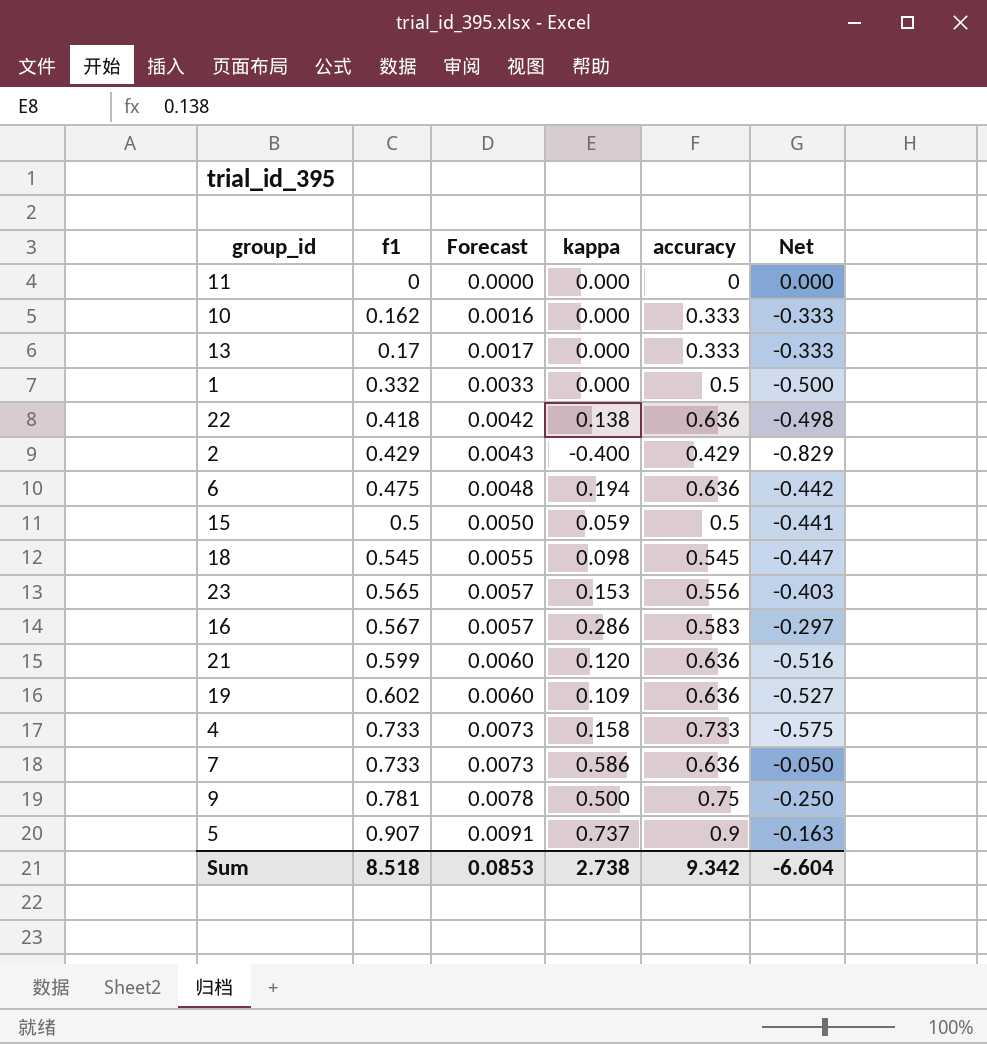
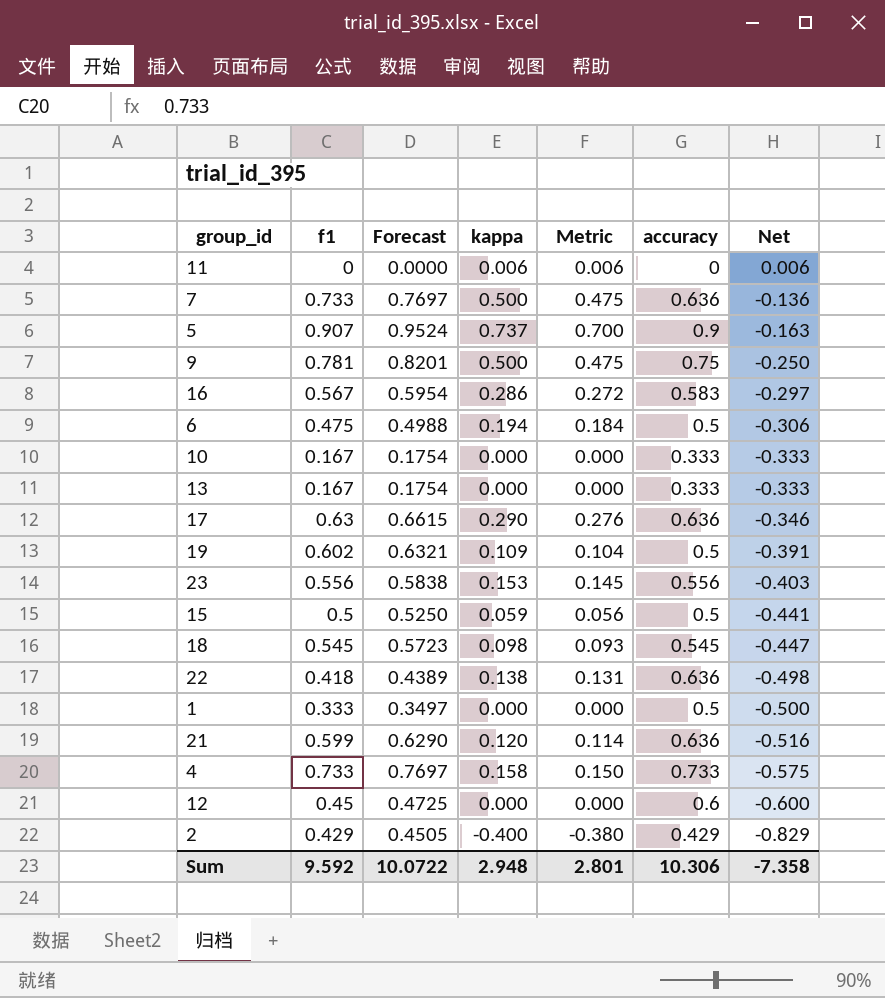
row order: f1 ascending -> Net descending
column Forecast | formula: [f1] * 0.01 -> [f1] * 1.05
column Metric | formula: none -> [kappa] * 0.95
11 | kappa: 0.000 -> 0.006
11 | Net: 0.000 -> 0.006
7 | kappa: 0.586 -> 0.500
7 | Net: -0.050 -> -0.136
6 | accuracy: 0.636 -> 0.5
6 | Net: -0.442 -> -0.306
10 | f1: 0.162 -> 0.167
13 | f1: 0.17 -> 0.167
row 17: none -> 0.63 | 0.6615 | 0.290 | 0.276 | 0.636 | -0.346
19 | accuracy: 0.636 -> 0.5
19 | Net: -0.527 -> -0.391
23 | f1: 0.565 -> 0.556
1 | f1: 0.332 -> 0.333
row 12: none -> 0.45 | 0.4725 | 0.000 | 0.000 | 0.6 | -0.600
Sum | f1: 8.518 -> 9.592
Sum | Forecast: 0.0853 -> 10.0722
Sum | kappa: 2.738 -> 2.948
Sum | accuracy: 9.342 -> 10.306
Sum | Net: -6.604 -> -7.358

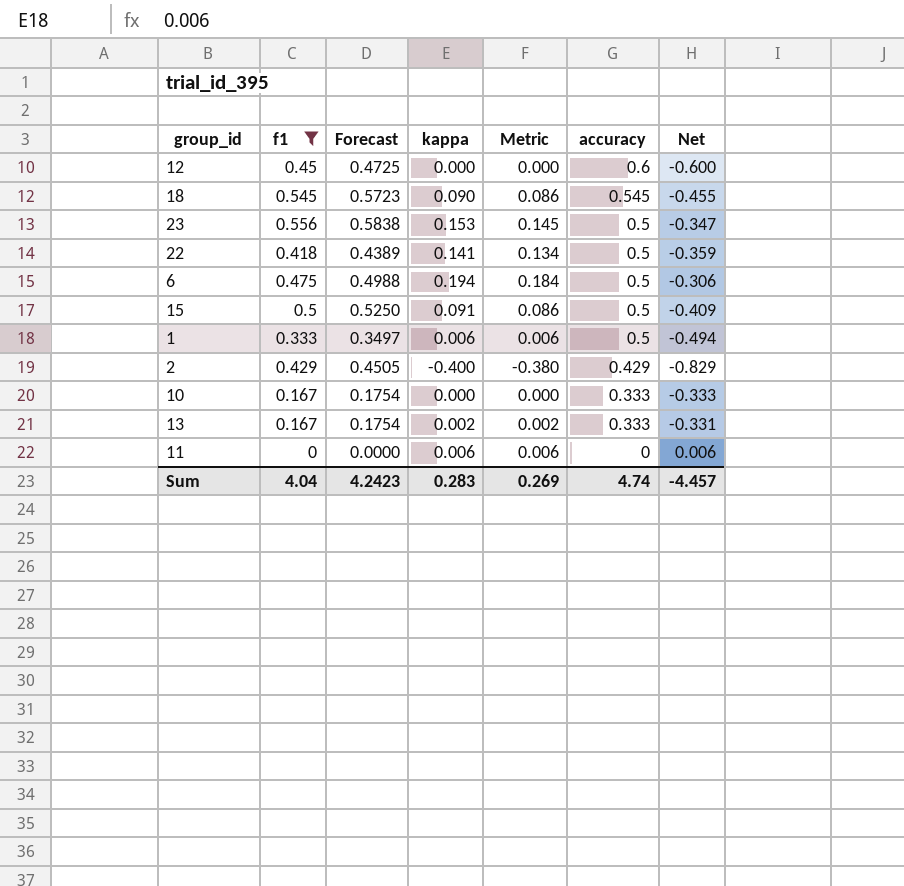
filter: none -> f1 <= 0.556
row order: Net descending -> accuracy descending
18 | kappa: 0.098 -> 0.090
18 | Metric: 0.093 -> 0.086
18 | Net: -0.447 -> -0.455
23 | accuracy: 0.556 -> 0.5
23 | Net: -0.403 -> -0.347
22 | kappa: 0.138 -> 0.141
22 | Metric: 0.131 -> 0.134
22 | accuracy: 0.636 -> 0.5
22 | Net: -0.498 -> -0.359
15 | kappa: 0.059 -> 0.091
15 | Metric: 0.056 -> 0.086
15 | Net: -0.441 -> -0.409
1 | kappa: 0.000 -> 0.006
1 | Metric: 0.000 -> 0.006
1 | Net: -0.500 -> -0.494
13 | kappa: 0.000 -> 0.002
13 | Metric: 0.000 -> 0.002
13 | Net: -0.333 -> -0.331
Sum | f1: 9.592 -> 4.04
Sum | Forecast: 10.0722 -> 4.2423
Sum | kappa: 2.948 -> 0.283
Sum | Metric: 2.801 -> 0.269
Sum | accuracy: 10.306 -> 4.74
Sum | Net: -7.358 -> -4.457

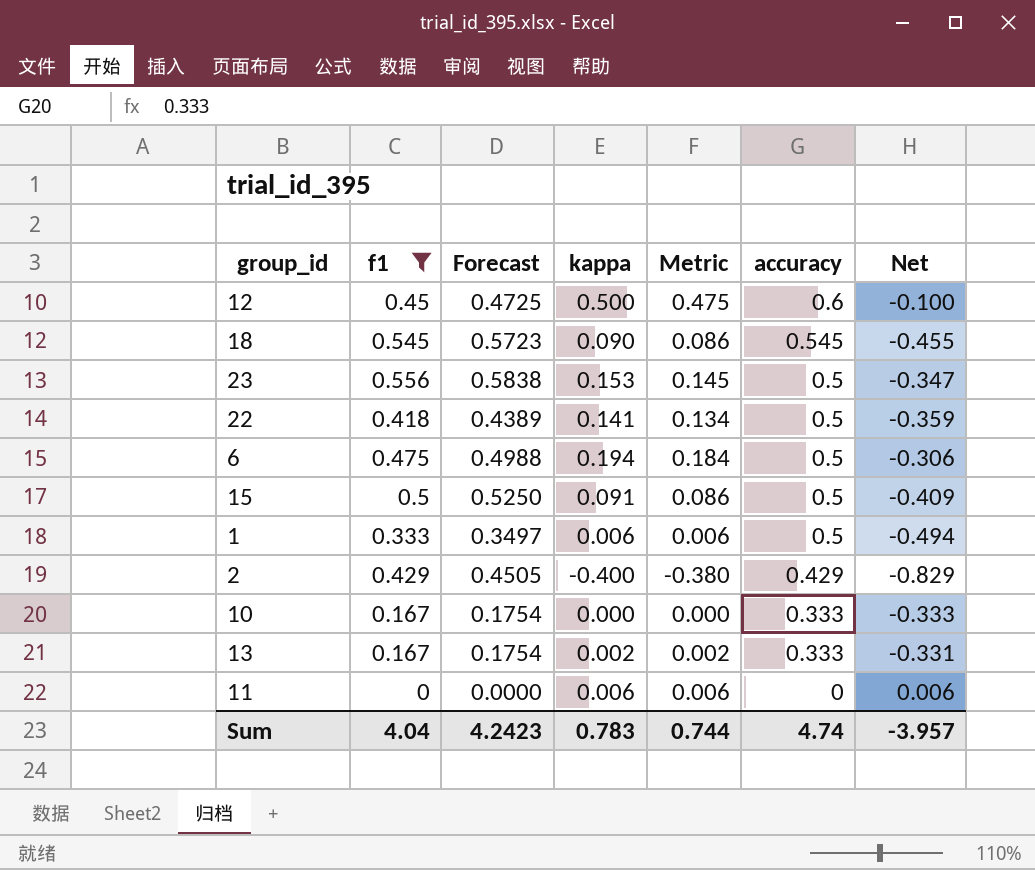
12 | kappa: 0.000 -> 0.500
12 | Metric: 0.000 -> 0.475
12 | Net: -0.600 -> -0.100
Sum | kappa: 0.283 -> 0.783
Sum | Metric: 0.269 -> 0.744
Sum | Net: -4.457 -> -3.957

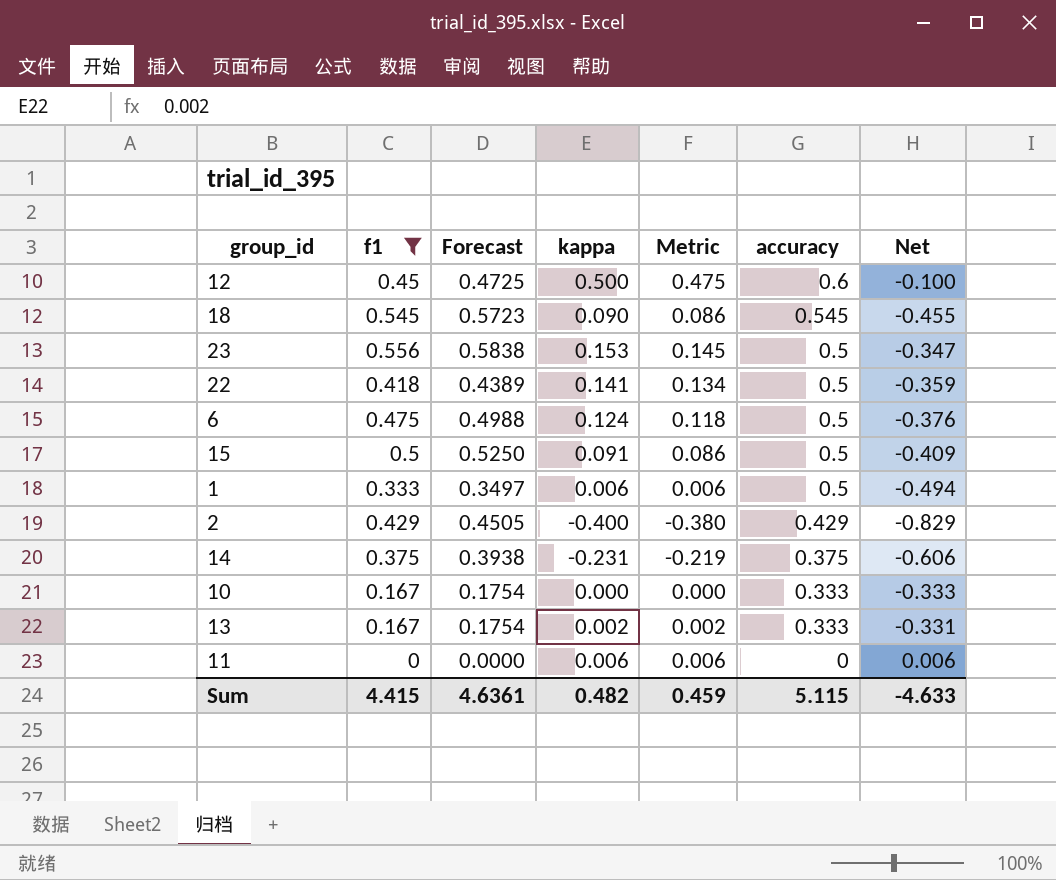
6 | kappa: 0.194 -> 0.124
6 | Metric: 0.184 -> 0.118
6 | Net: -0.306 -> -0.376
row 14: none -> 0.375 | 0.3938 | -0.231 | -0.219 | 0.375 | -0.606
Sum | f1: 4.04 -> 4.415
Sum | Forecast: 4.2423 -> 4.6361
Sum | kappa: 0.783 -> 0.482
Sum | Metric: 0.744 -> 0.459
Sum | accuracy: 4.74 -> 5.115
Sum | Net: -3.957 -> -4.633

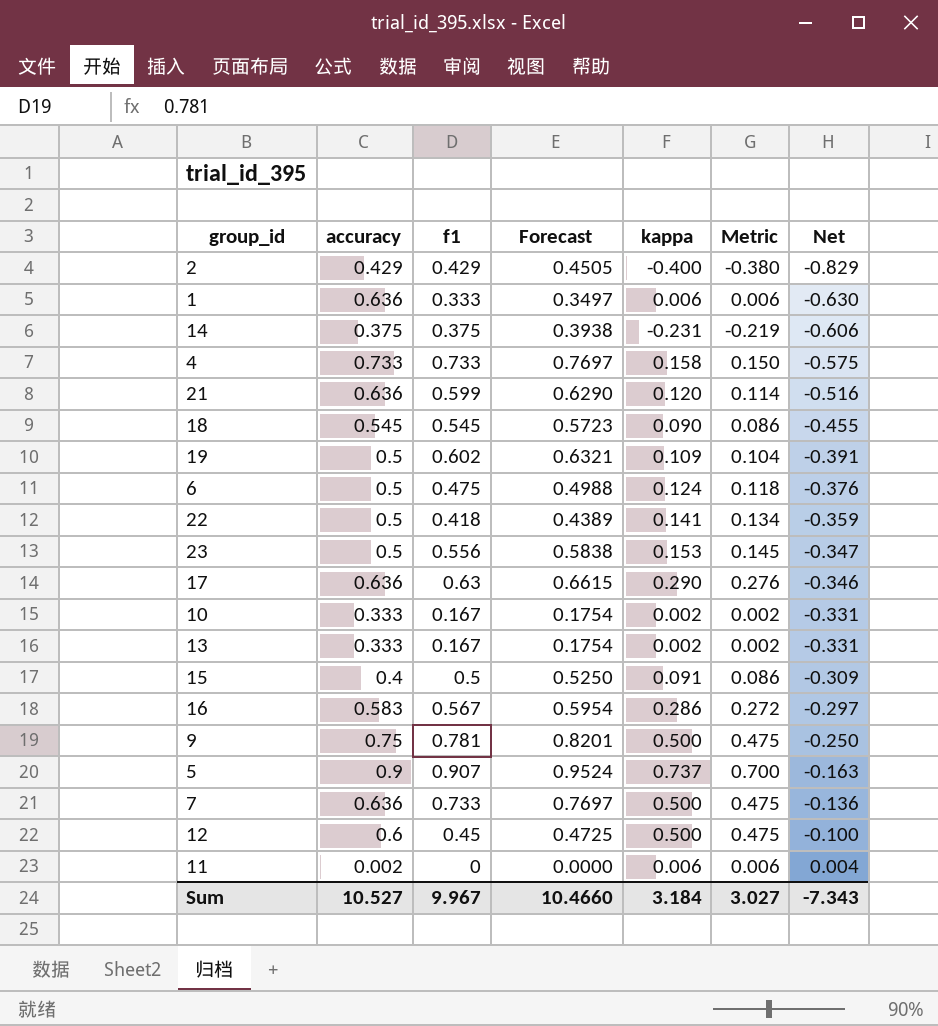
filter: f1 <= 0.556 -> none
row order: accuracy descending -> Net ascending
column accuracy | position: 6 -> 2
1 | accuracy: 0.5 -> 0.636
1 | Net: -0.494 -> -0.630
10 | kappa: 0.000 -> 0.002
10 | Metric: 0.000 -> 0.002
10 | Net: -0.333 -> -0.331
15 | accuracy: 0.5 -> 0.4
15 | Net: -0.409 -> -0.309
11 | accuracy: 0 -> 0.002
11 | Net: 0.006 -> 0.004
Sum | accuracy: 5.115 -> 10.527
Sum | f1: 4.415 -> 9.967
Sum | Forecast: 4.6361 -> 10.4660
Sum | kappa: 0.482 -> 3.184
Sum | Metric: 0.459 -> 3.027
Sum | Net: -4.633 -> -7.343

